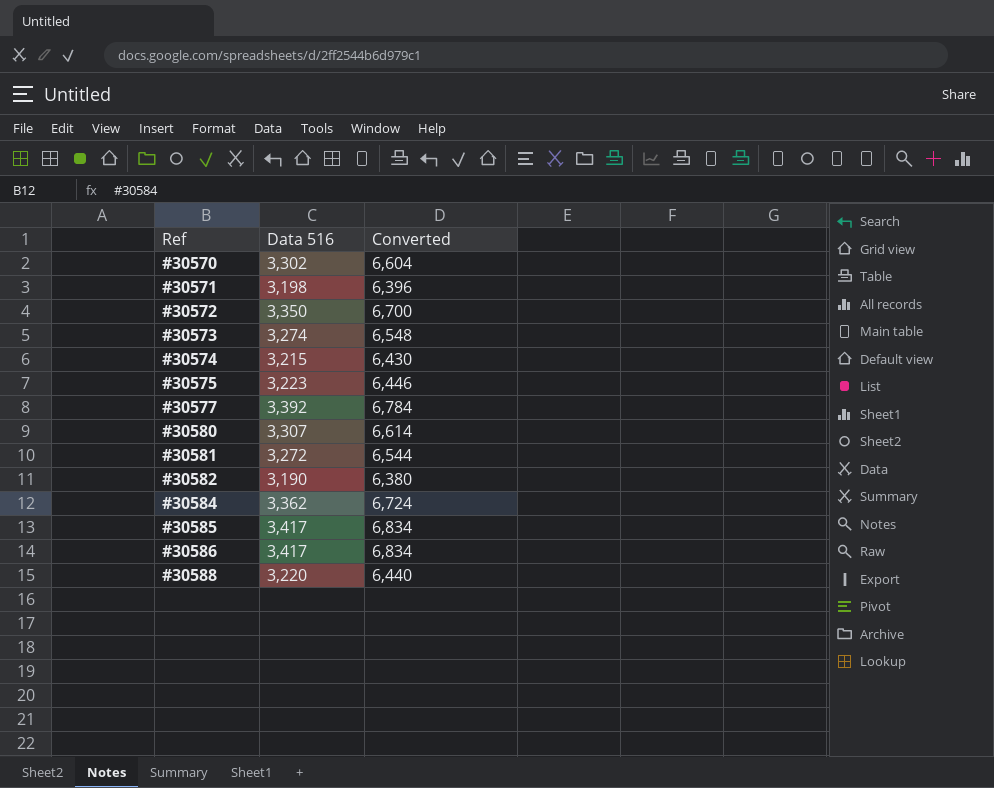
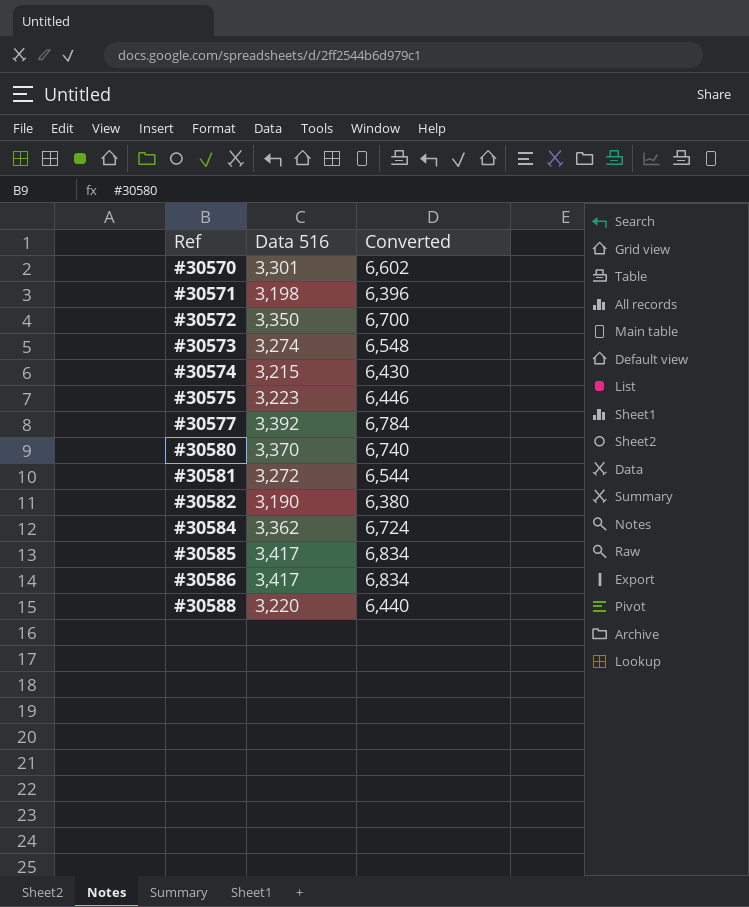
#30570 | Data 516: 3,302 -> 3,301
#30570 | Converted: 6,604 -> 6,602
#30580 | Data 516: 3,307 -> 3,370
#30580 | Converted: 6,614 -> 6,740

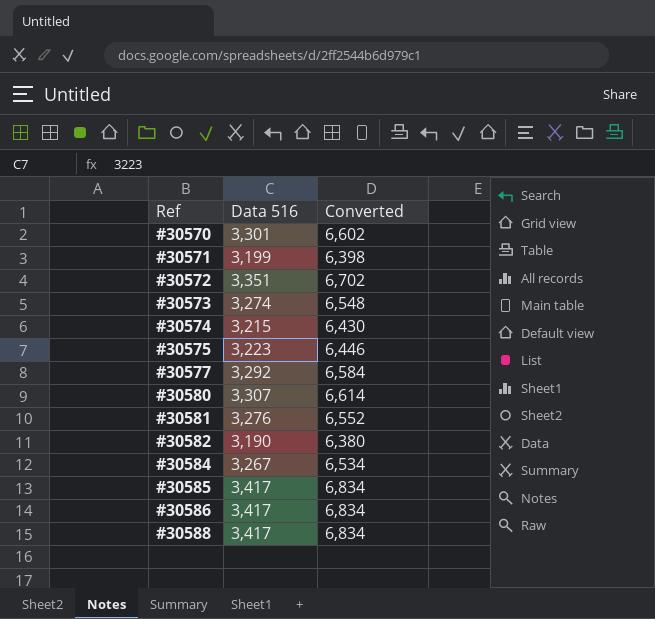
#30571 | Data 516: 3,198 -> 3,199
#30571 | Converted: 6,396 -> 6,398
#30572 | Data 516: 3,350 -> 3,351
#30572 | Converted: 6,700 -> 6,702
#30577 | Data 516: 3,392 -> 3,292
#30577 | Converted: 6,784 -> 6,584
#30580 | Data 516: 3,370 -> 3,307
#30580 | Converted: 6,740 -> 6,614
#30581 | Data 516: 3,272 -> 3,276
#30581 | Converted: 6,544 -> 6,552
#30584 | Data 516: 3,362 -> 3,267
#30584 | Converted: 6,724 -> 6,534
#30588 | Data 516: 3,220 -> 3,417
#30588 | Converted: 6,440 -> 6,834

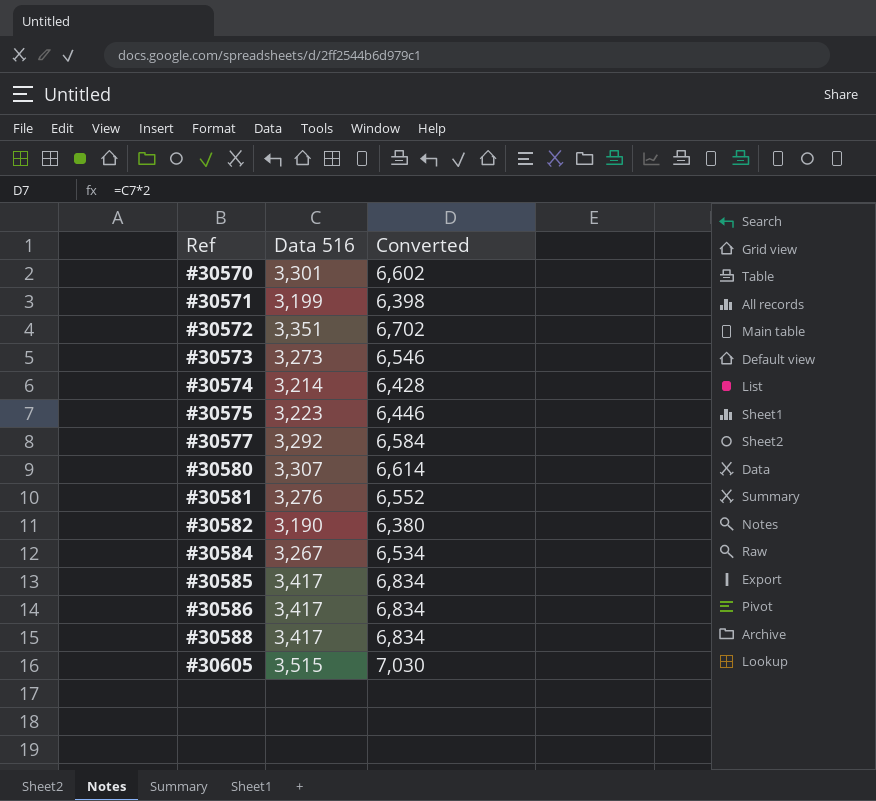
#30573 | Data 516: 3,274 -> 3,273
#30573 | Converted: 6,548 -> 6,546
#30574 | Data 516: 3,215 -> 3,214
#30574 | Converted: 6,430 -> 6,428
row #30605: none -> 3,515 | 7,030

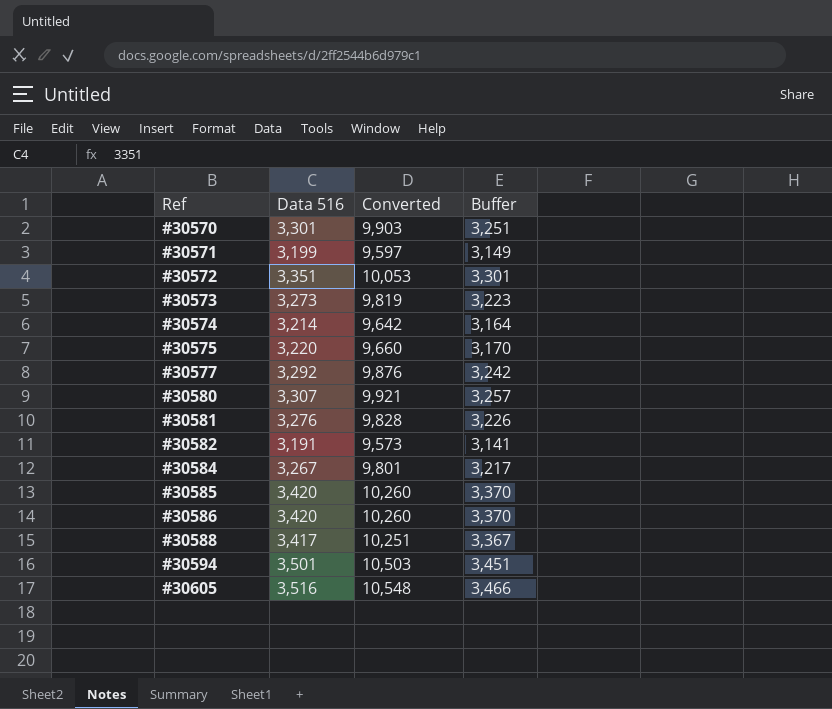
column Converted | formula: [Data 516] * 2 -> [Data 516] * 3
column Buffer | formula: none -> [Data 516] - 50
#30575 | Data 516: 3,223 -> 3,220
#30582 | Data 516: 3,190 -> 3,191
#30585 | Data 516: 3,417 -> 3,420
#30586 | Data 516: 3,417 -> 3,420
row #30594: none -> 3,501 | 10,503 | 3,451
#30605 | Data 516: 3,515 -> 3,516

